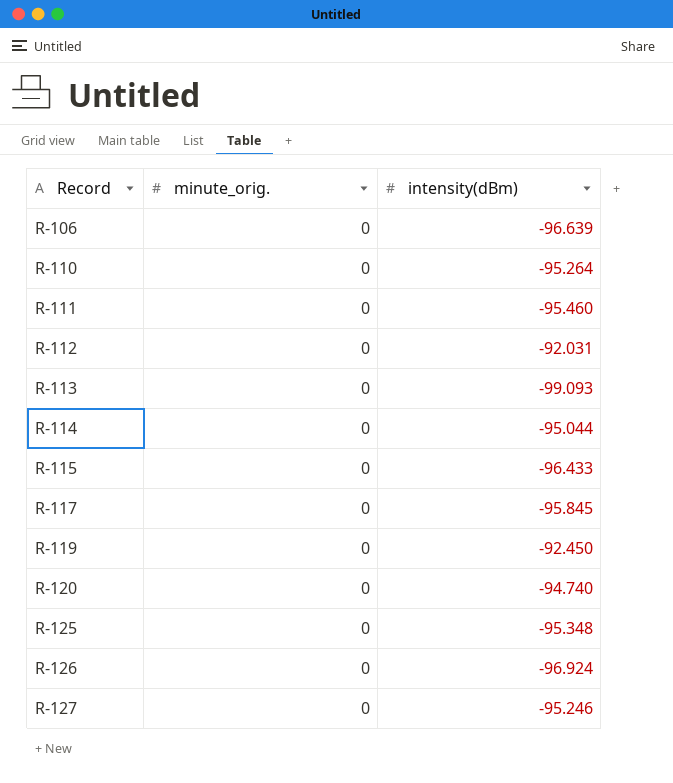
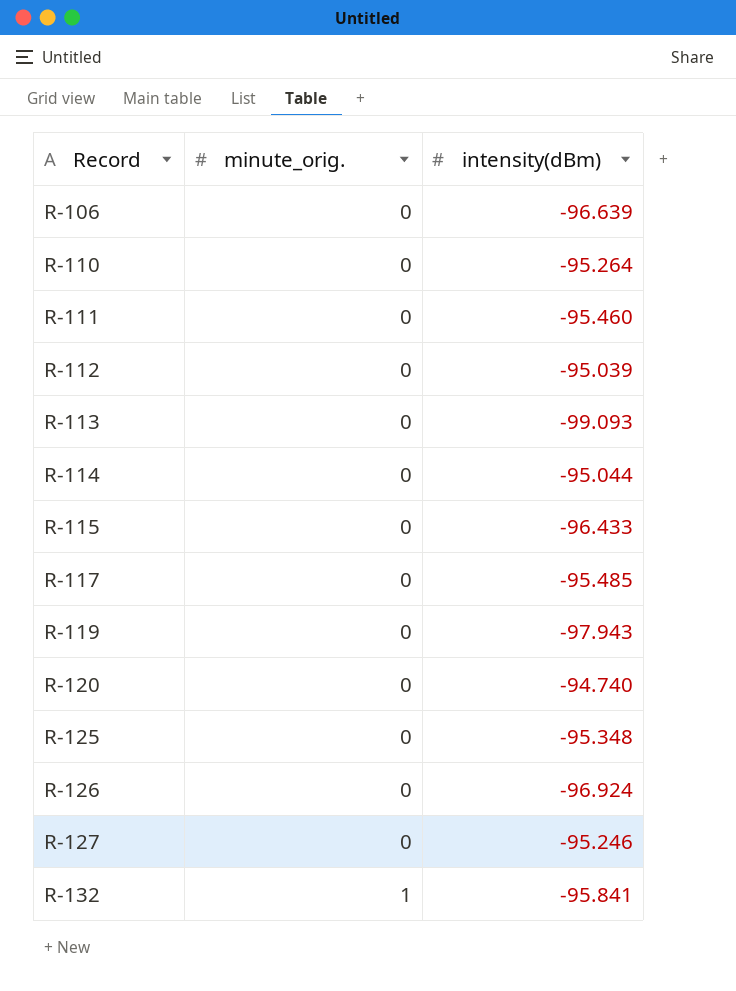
R-112 | intensity(dBm): -92.031 -> -95.039
R-117 | intensity(dBm): -95.845 -> -95.485
R-119 | intensity(dBm): -92.450 -> -97.943
row R-132: none -> 1 | -95.841

